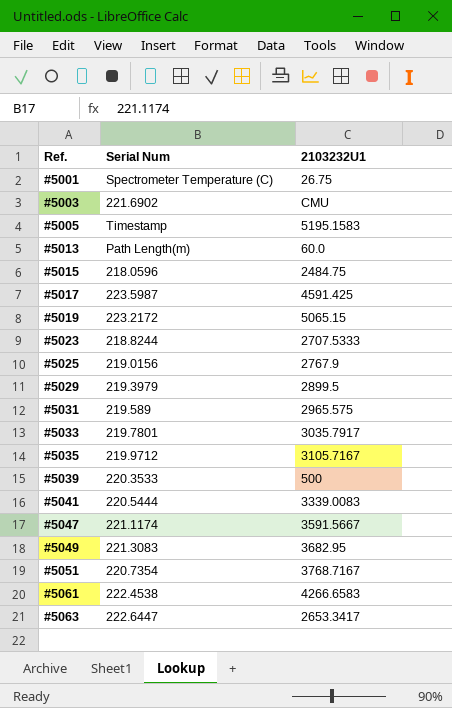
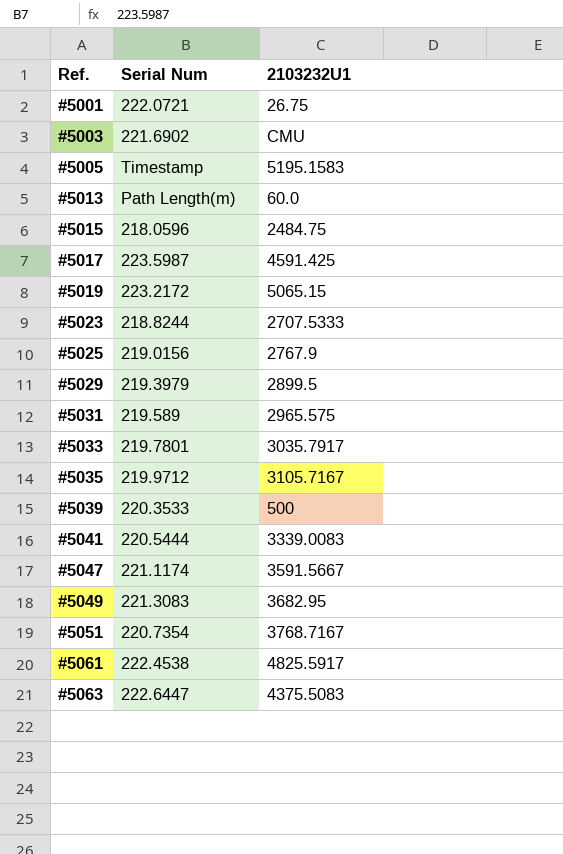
#5001 | Serial Num: Spectrometer Temperature (C) -> 222.0721
#5061 | 2103232U1: 4266.6583 -> 4825.5917
#5063 | 2103232U1: 2653.3417 -> 4375.5083

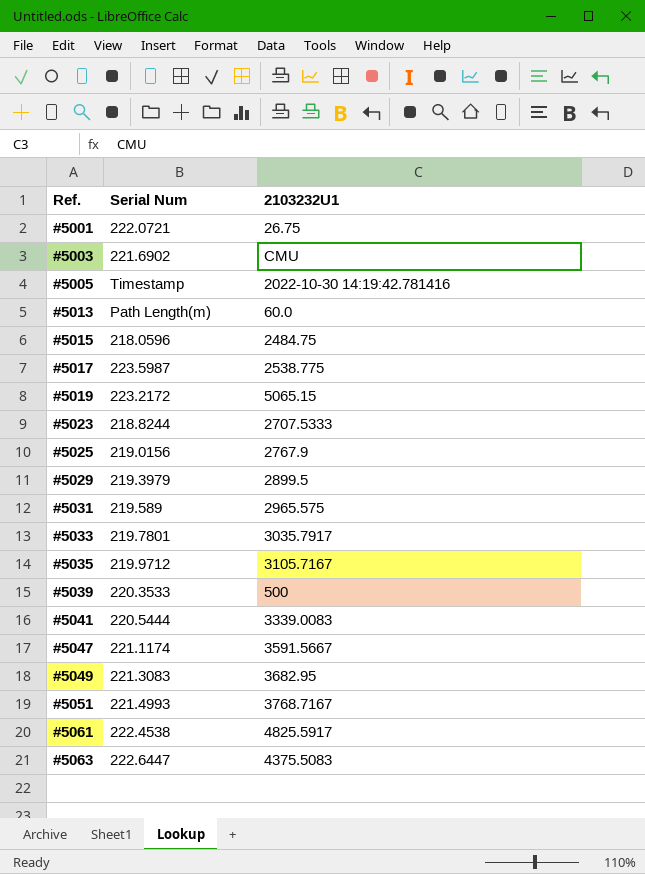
#5005 | 2103232U1: 5195.1583 -> 2022-10-30 14:19:42.781416
#5017 | 2103232U1: 4591.425 -> 2538.775
#5051 | Serial Num: 220.7354 -> 221.4993

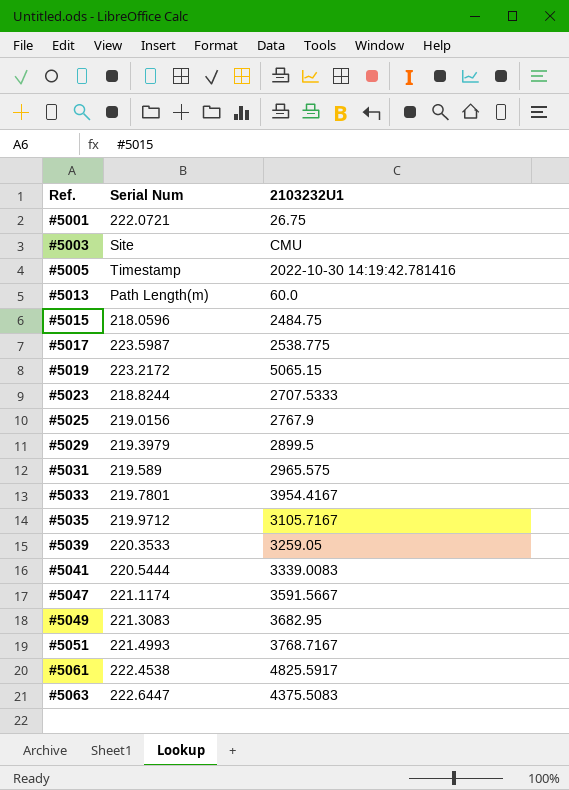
#5003 | Serial Num: 221.6902 -> Site
#5033 | 2103232U1: 3035.7917 -> 3954.4167
#5039 | 2103232U1: 500 -> 3259.05

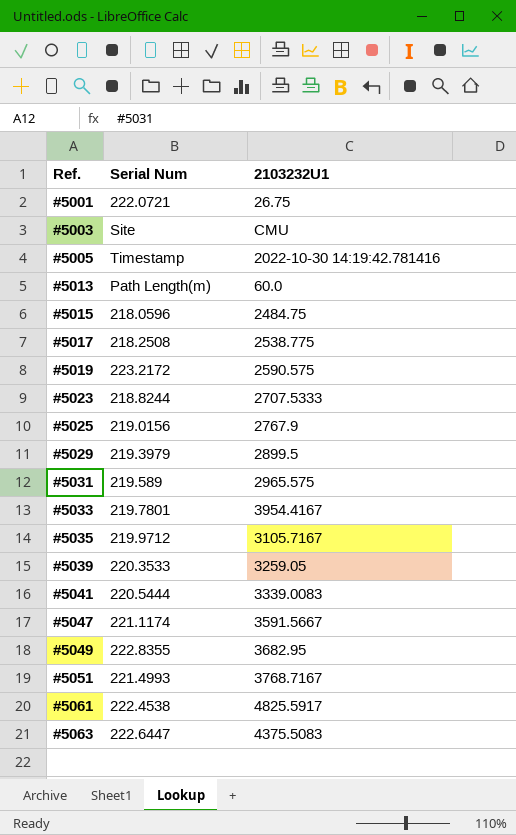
#5017 | Serial Num: 223.5987 -> 218.2508
#5019 | 2103232U1: 5065.15 -> 2590.575
#5049 | Serial Num: 221.3083 -> 222.8355

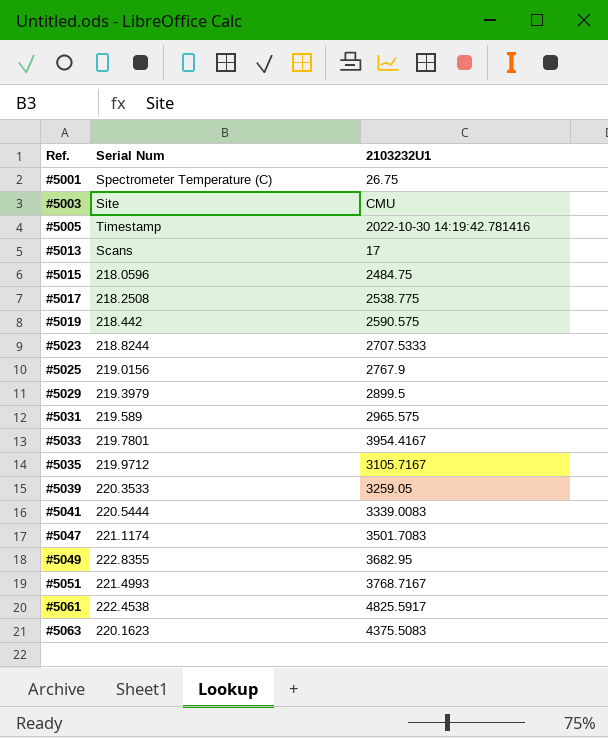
#5001 | Serial Num: 222.0721 -> Spectrometer Temperature (C)
#5013 | Serial Num: Path Length(m) -> Scans
#5013 | 2103232U1: 60.0 -> 17
#5019 | Serial Num: 223.2172 -> 218.442
#5047 | 2103232U1: 3591.5667 -> 3501.7083
#5063 | Serial Num: 222.6447 -> 220.1623

